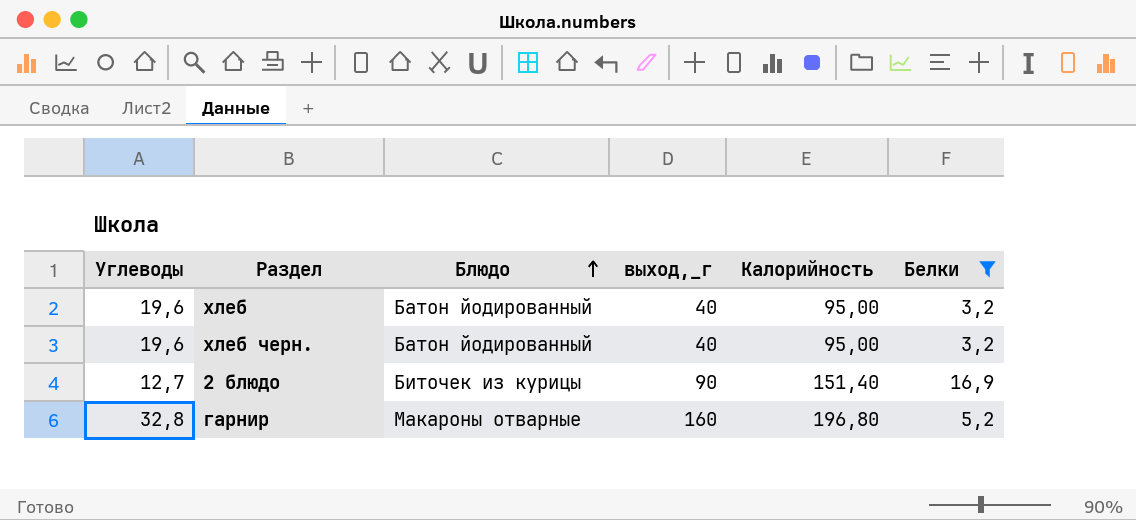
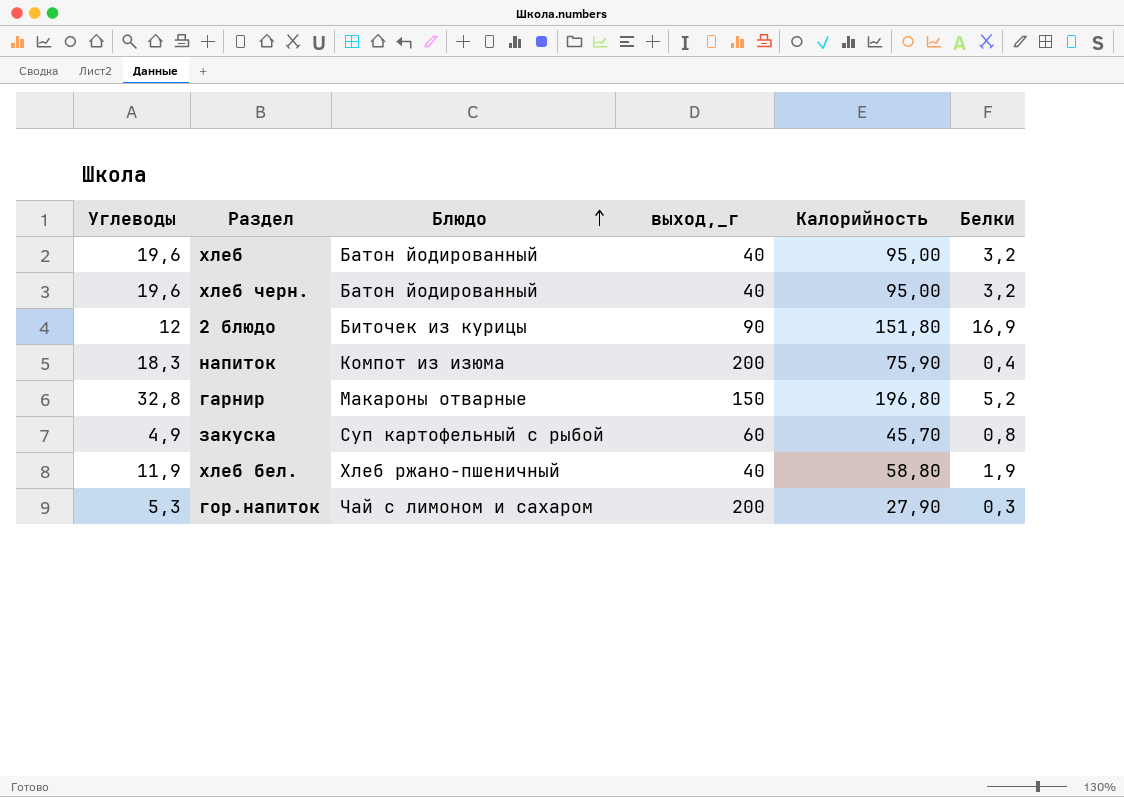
filter: Белки >= 3,2 -> none
2 блюдо | Углеводы: 12,7 -> 12
2 блюдо | Калорийность: 151,40 -> 151,80
гарнир | выход,_г: 160 -> 150

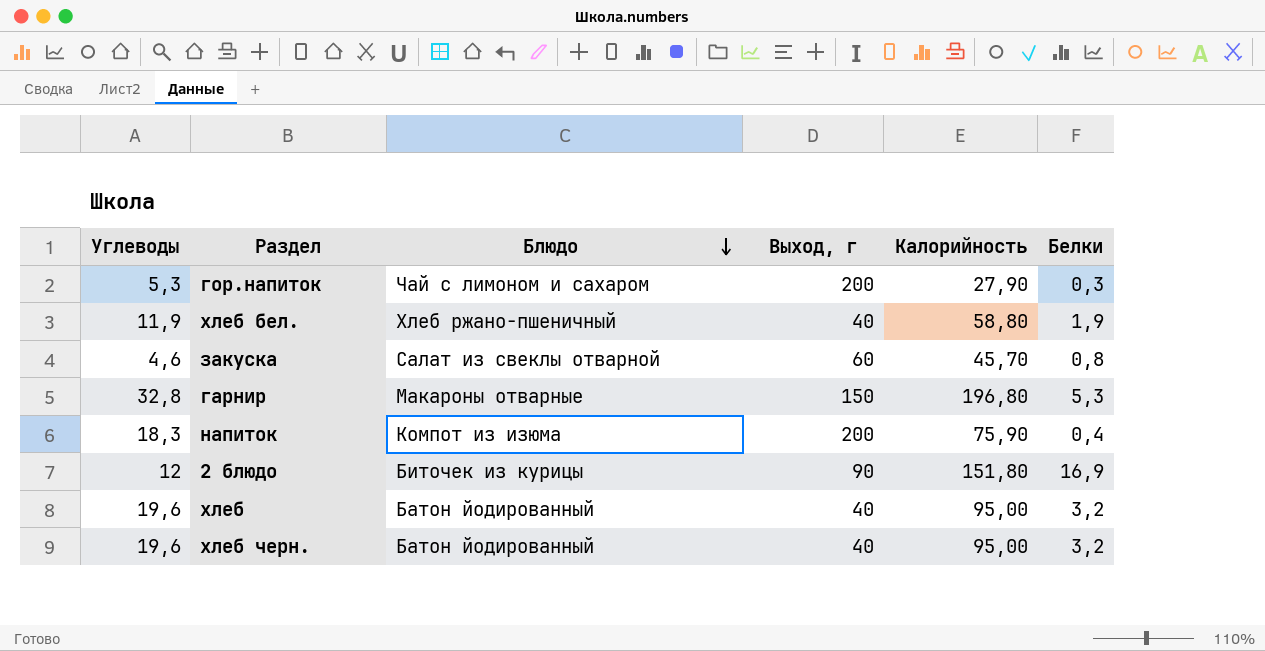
row order: Блюдо ascending -> Блюдо descending
column name: выход,_г -> Выход, г
закуска | Углеводы: 4,9 -> 4,6
закуска | Блюдо: Суп картофельный с рыбой -> Салат из свеклы отварной
гарнир | Белки: 5,2 -> 5,3

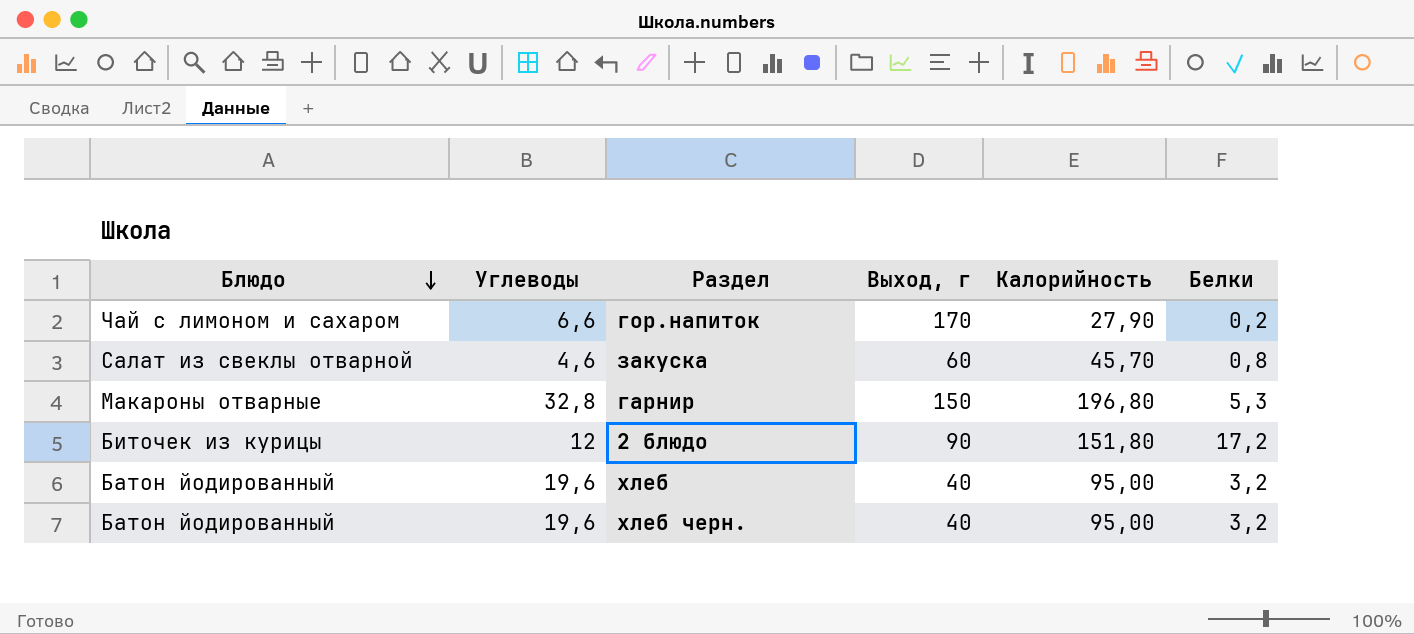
column Блюдо | position: 3 -> 1
row хлеб бел.: 11,9 | Хлеб ржано-пшеничный | 40 | 58,80 | 1,9 -> none
row напиток: 18,3 | Компот из изюма | 200 | 75,90 | 0,4 -> none
гор.напиток | Углеводы: 5,3 -> 6,6
гор.напиток | Выход, г: 200 -> 170
гор.напиток | Белки: 0,3 -> 0,2
2 блюдо | Белки: 16,9 -> 17,2

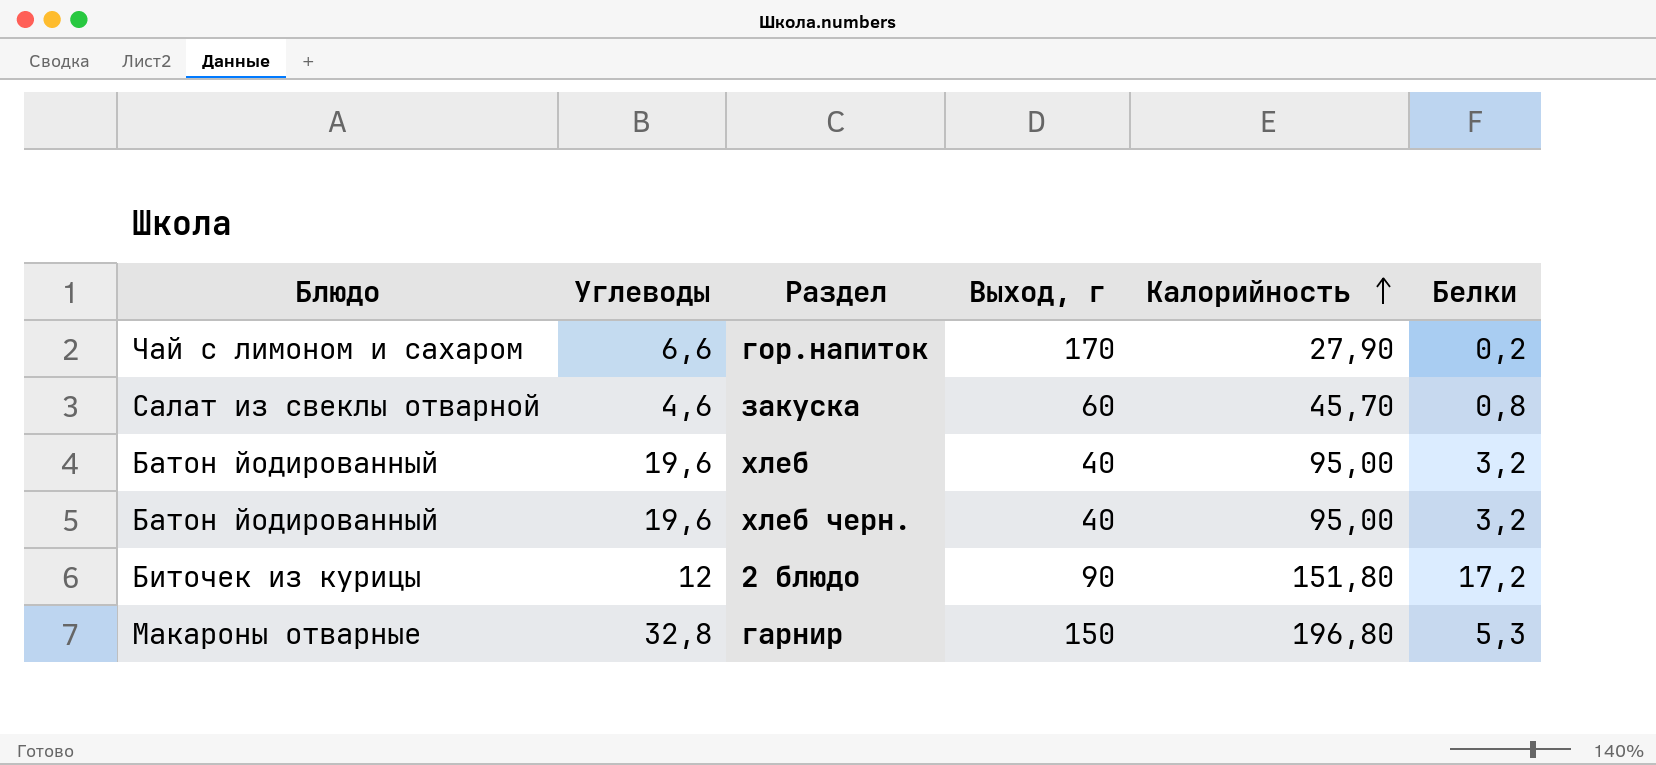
row order: Блюдо descending -> Калорийность ascending

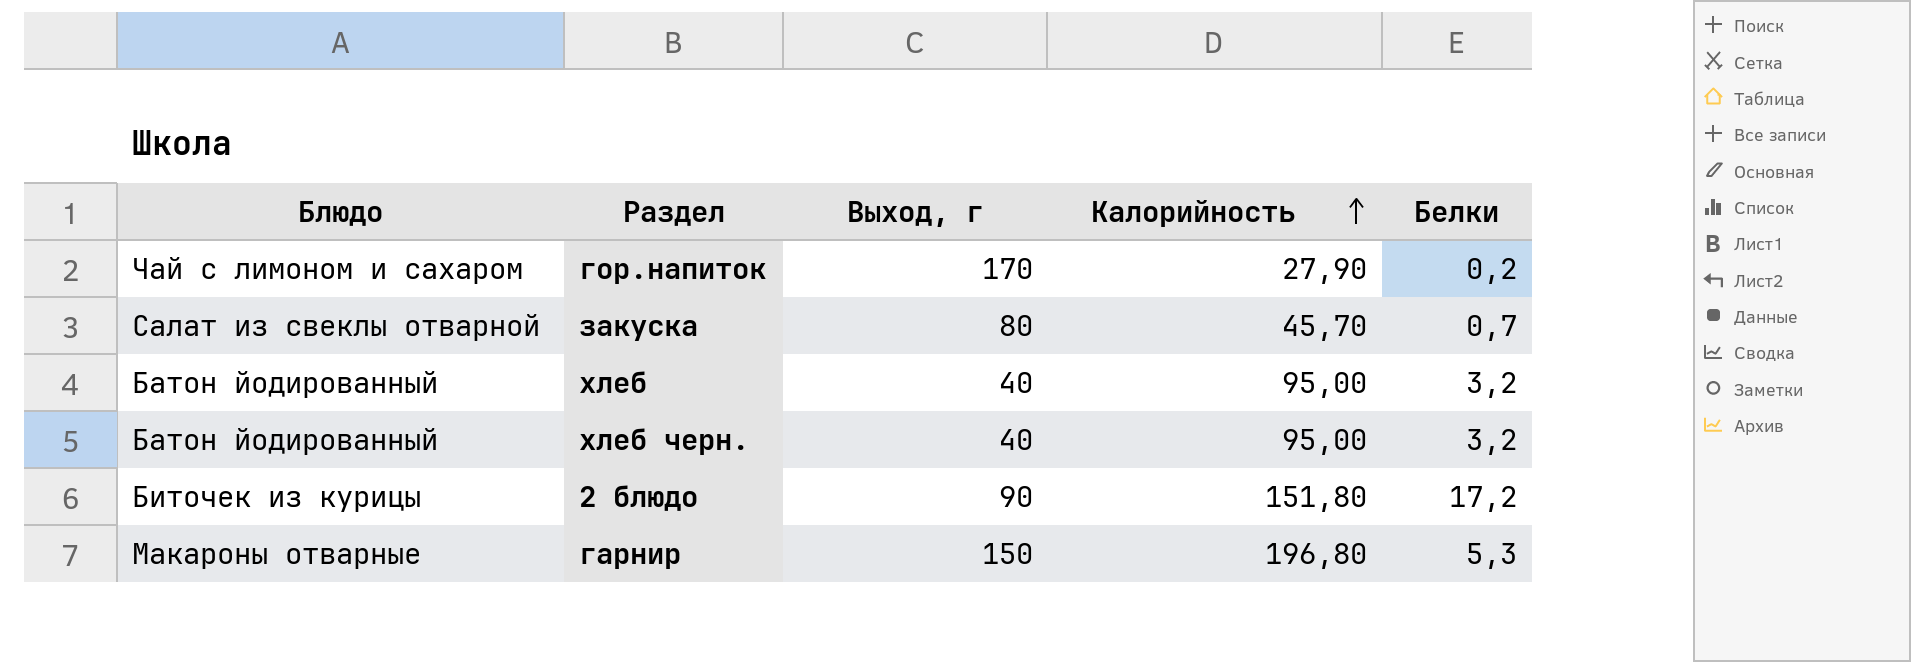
column Углеводы | position: 2 -> none
закуска | Выход, г: 60 -> 80
закуска | Белки: 0,8 -> 0,7

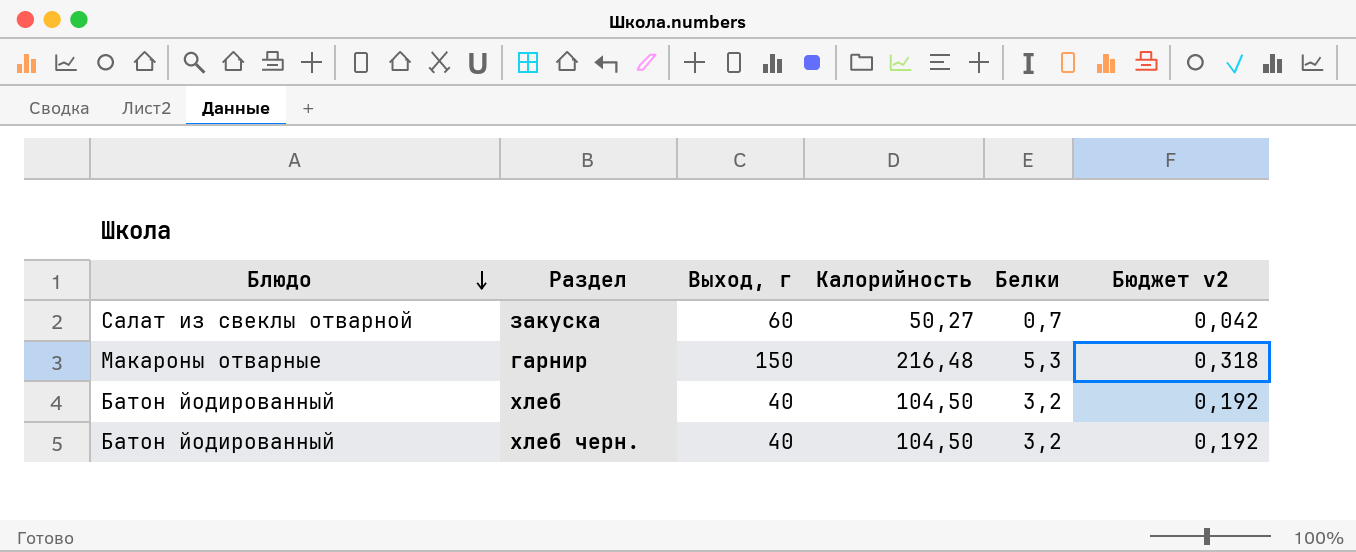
row order: Калорийность ascending -> Блюдо descending
column Бюджет v2 | formula: none -> [Белки] * 0,06
row гор.напиток: Чай с лимоном и сахаром | 170 | 27,90 | 0,2 -> none
row 2 блюдо: Биточек из курицы | 90 | 151,80 | 17,2 -> none
закуска | Выход, г: 80 -> 60
закуска | Калорийность: 45,70 -> 50,27
гарнир | Калорийность: 196,80 -> 216,48
хлеб | Калорийность: 95,00 -> 104,50
хлеб черн. | Калорийность: 95,00 -> 104,50

